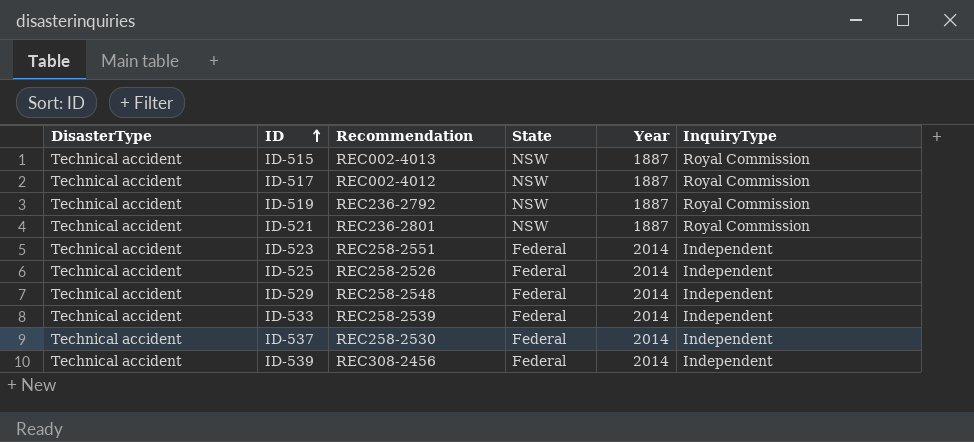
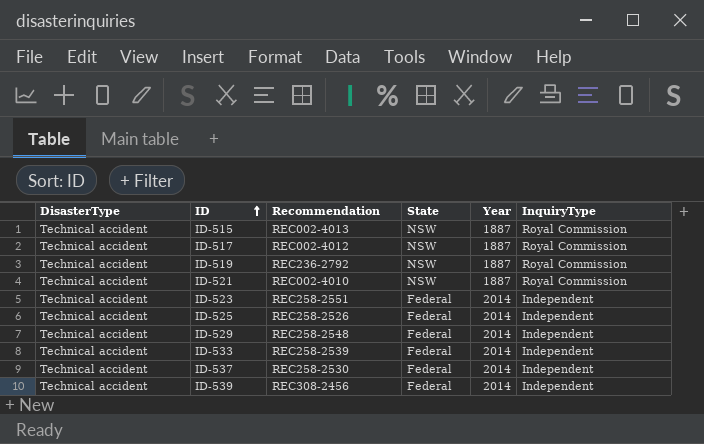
ID-521 | Recommendation: REC236-2801 -> REC002-4010

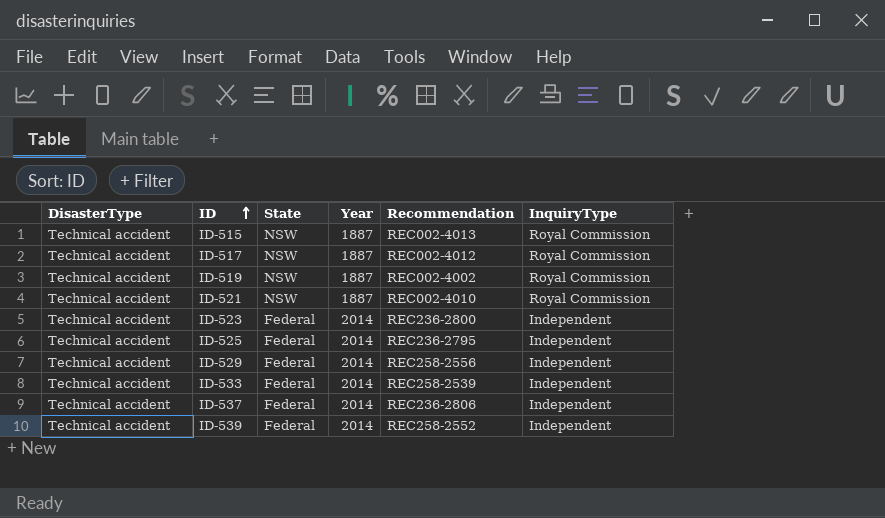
column Recommendation | position: 3 -> 5
ID-519 | Recommendation: REC236-2792 -> REC002-4002
ID-523 | Recommendation: REC258-2551 -> REC236-2800
ID-525 | Recommendation: REC258-2526 -> REC236-2795
ID-529 | Recommendation: REC258-2548 -> REC258-2556
ID-537 | Recommendation: REC258-2530 -> REC236-2806
ID-539 | Recommendation: REC308-2456 -> REC258-2552

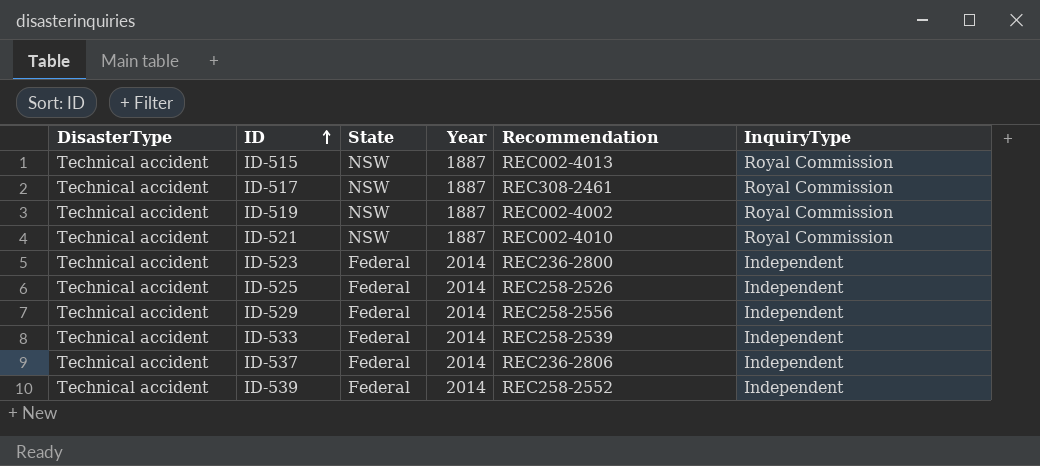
ID-517 | Recommendation: REC002-4012 -> REC308-2461
ID-525 | Recommendation: REC236-2795 -> REC258-2526

